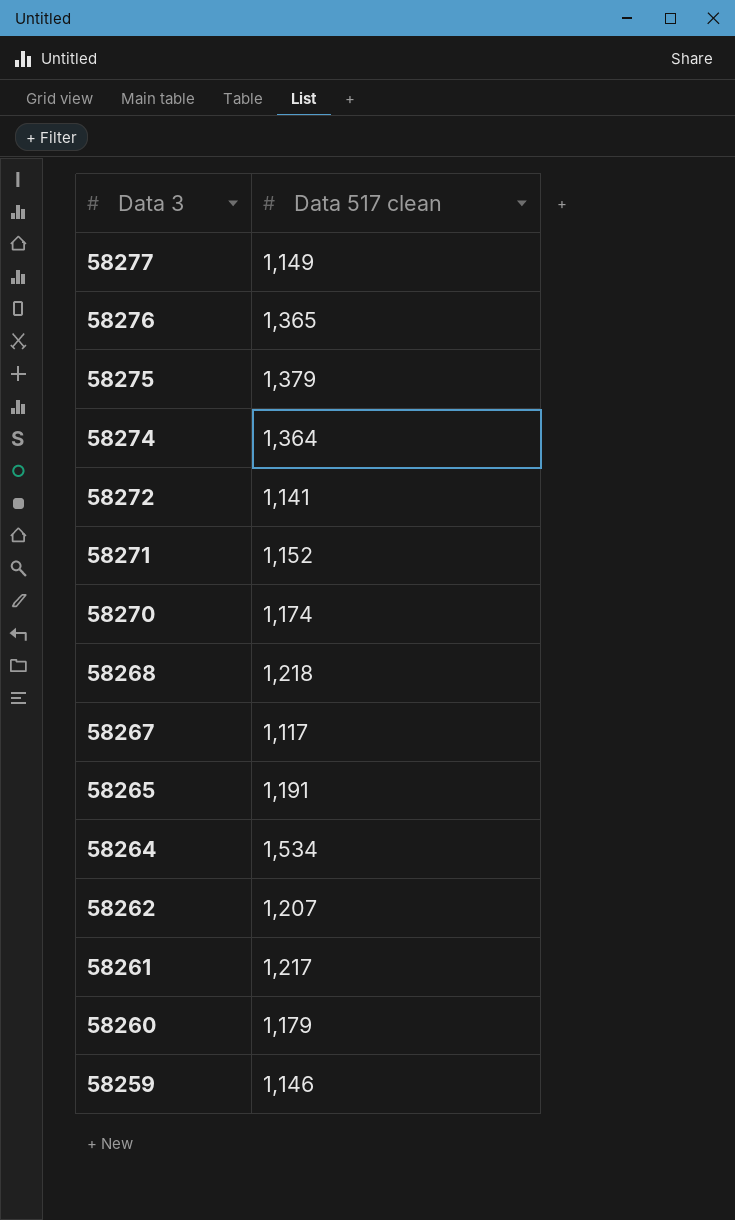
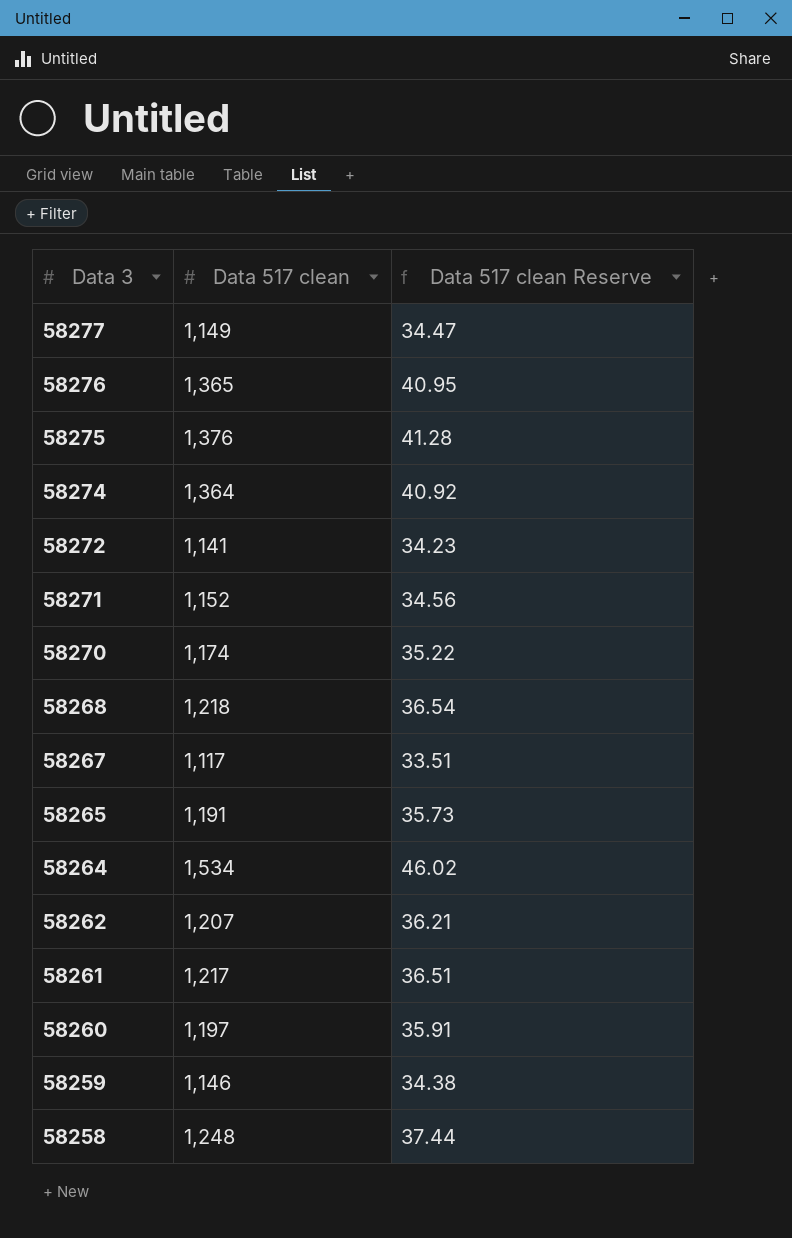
column Data 517 clean Reserve | formula: none -> [Data 517 clean] * 0.03
58275 | Data 517 clean: 1,379 -> 1,376
58260 | Data 517 clean: 1,179 -> 1,197
row 58258: none -> 1,248 | 37.44

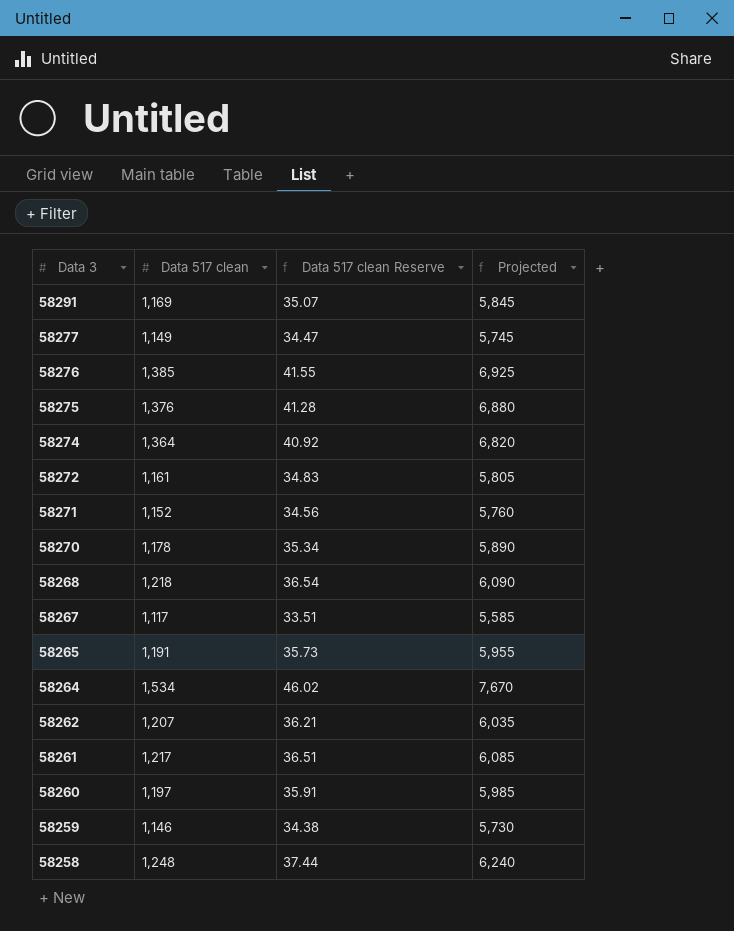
column Projected | formula: none -> [Data 517 clean] * 5
row 58291: none -> 1,169 | 35.07 | 5,845
58276 | Data 517 clean: 1,365 -> 1,385
58276 | Data 517 clean Reserve: 40.95 -> 41.55
58272 | Data 517 clean: 1,141 -> 1,161
58272 | Data 517 clean Reserve: 34.23 -> 34.83
58270 | Data 517 clean: 1,174 -> 1,178
58270 | Data 517 clean Reserve: 35.22 -> 35.34

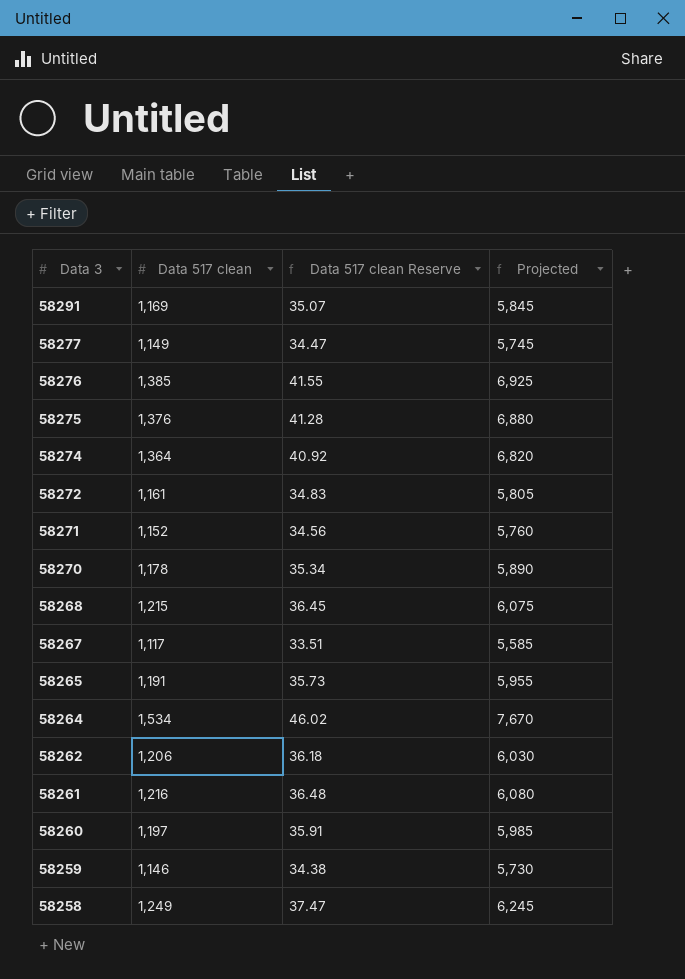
58268 | Data 517 clean: 1,218 -> 1,215
58268 | Data 517 clean Reserve: 36.54 -> 36.45
58268 | Projected: 6,090 -> 6,075
58262 | Data 517 clean: 1,207 -> 1,206
58262 | Data 517 clean Reserve: 36.21 -> 36.18
58262 | Projected: 6,035 -> 6,030
58261 | Data 517 clean: 1,217 -> 1,216
58261 | Data 517 clean Reserve: 36.51 -> 36.48
58261 | Projected: 6,085 -> 6,080
58258 | Data 517 clean: 1,248 -> 1,249
58258 | Data 517 clean Reserve: 37.44 -> 37.47
58258 | Projected: 6,240 -> 6,245

